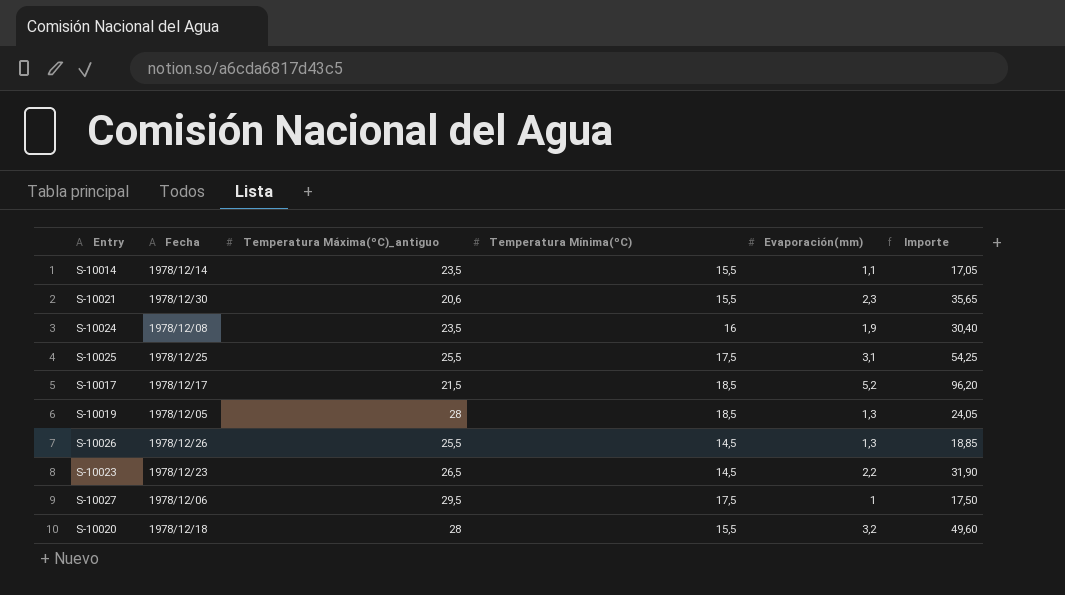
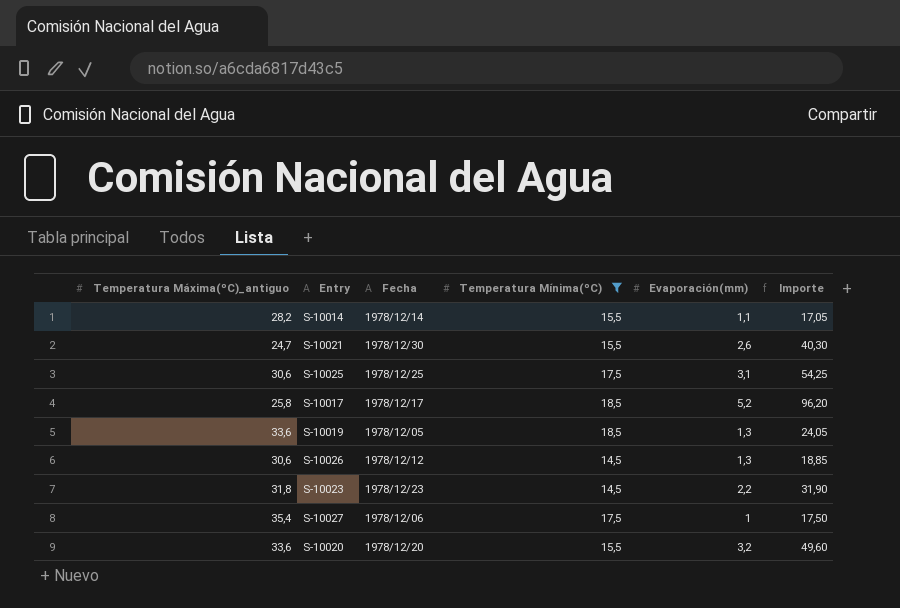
filter: none -> Temperatura Mínima(ºC) != 16
column Temperatura Máxima(ºC)_antiguo | position: 3 -> 1
S-10014 | Temperatura Máxima(ºC)_antiguo: 23,5 -> 28,2
S-10021 | Temperatura Máxima(ºC)_antiguo: 20,6 -> 24,7
S-10021 | Evaporación(mm): 2,3 -> 2,6
S-10021 | Importe: 35,65 -> 40,30
S-10025 | Temperatura Máxima(ºC)_antiguo: 25,5 -> 30,6
S-10017 | Temperatura Máxima(ºC)_antiguo: 21,5 -> 25,8
S-10019 | Temperatura Máxima(ºC)_antiguo: 28 -> 33,6
S-10026 | Temperatura Máxima(ºC)_antiguo: 25,5 -> 30,6
S-10026 | Fecha: 1978/12/26 -> 1978/12/12
S-10023 | Temperatura Máxima(ºC)_antiguo: 26,5 -> 31,8
S-10027 | Temperatura Máxima(ºC)_antiguo: 29,5 -> 35,4
S-10020 | Temperatura Máxima(ºC)_antiguo: 28 -> 33,6
S-10020 | Fecha: 1978/12/18 -> 1978/12/20

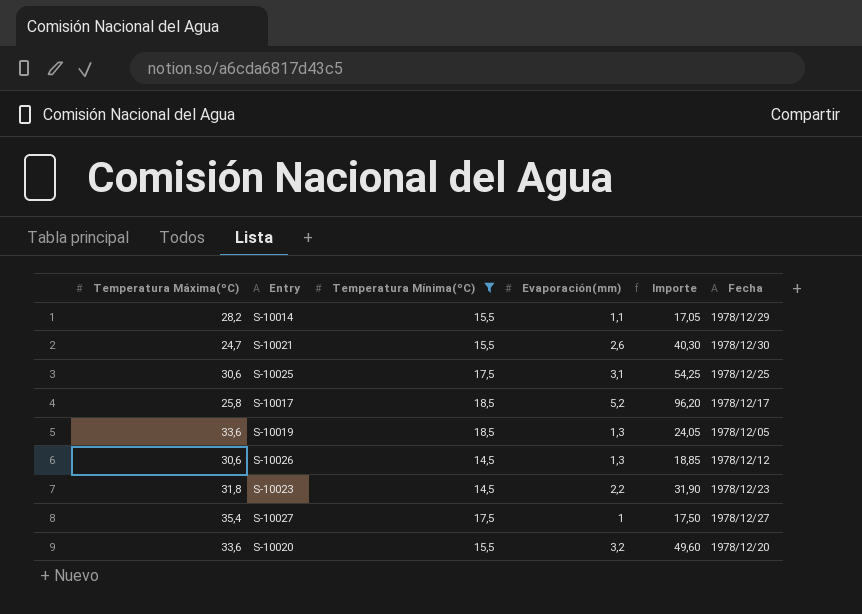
column name: Temperatura Máxima(ºC)_antiguo -> Temperatura Máxima(ºC)
column Fecha | position: 3 -> 6
S-10014 | Fecha: 1978/12/14 -> 1978/12/29
S-10027 | Fecha: 1978/12/06 -> 1978/12/27

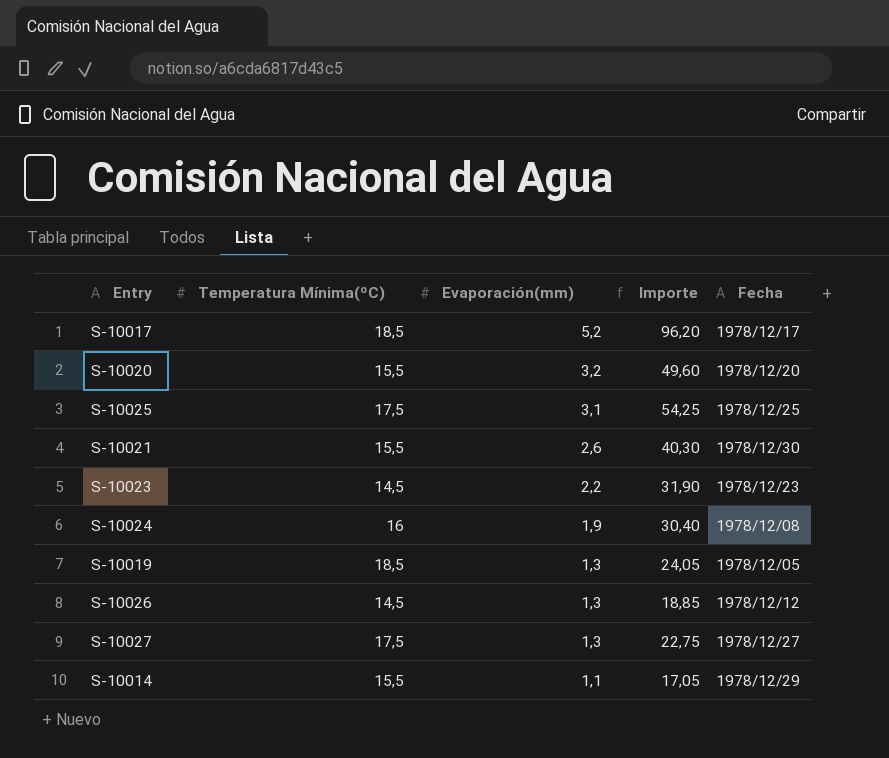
filter: Temperatura Mínima(ºC) != 16 -> none
row order: none -> Evaporación(mm) descending
column Temperatura Máxima(ºC) | position: 1 -> none
S-10027 | Evaporación(mm): 1 -> 1,3
S-10027 | Importe: 17,50 -> 22,75

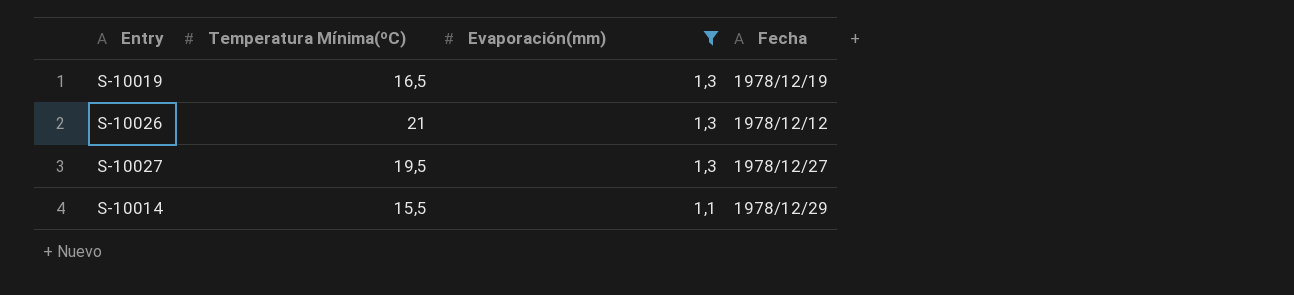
filter: none -> Evaporación(mm) <= 1,3
column Importe | formula: [Temperatura Mínima(ºC)] * [Evaporación(mm)] -> none
S-10019 | Temperatura Mínima(ºC): 18,5 -> 16,5
S-10019 | Fecha: 1978/12/05 -> 1978/12/19
S-10026 | Temperatura Mínima(ºC): 14,5 -> 21
S-10027 | Temperatura Mínima(ºC): 17,5 -> 19,5

